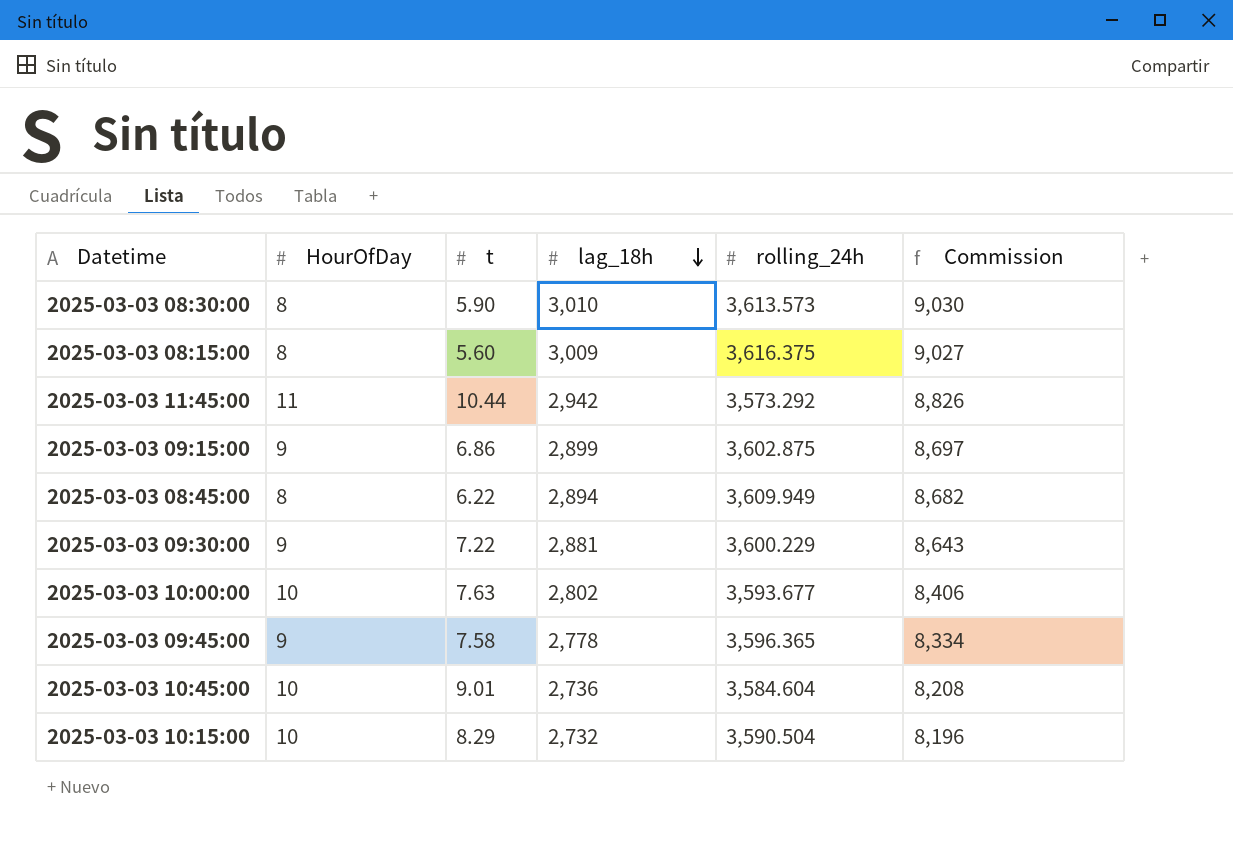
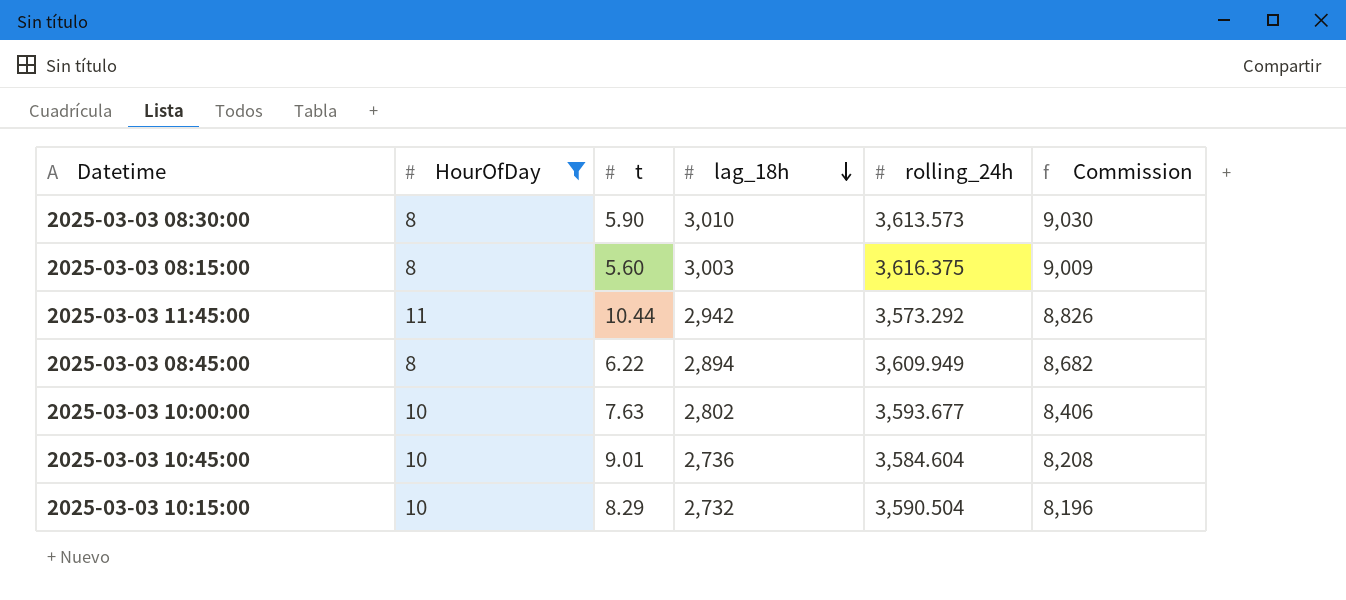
filter: none -> HourOfDay != 9
2025-03-03 08:15:00 | lag_18h: 3,009 -> 3,003
2025-03-03 08:15:00 | Commission: 9,027 -> 9,009

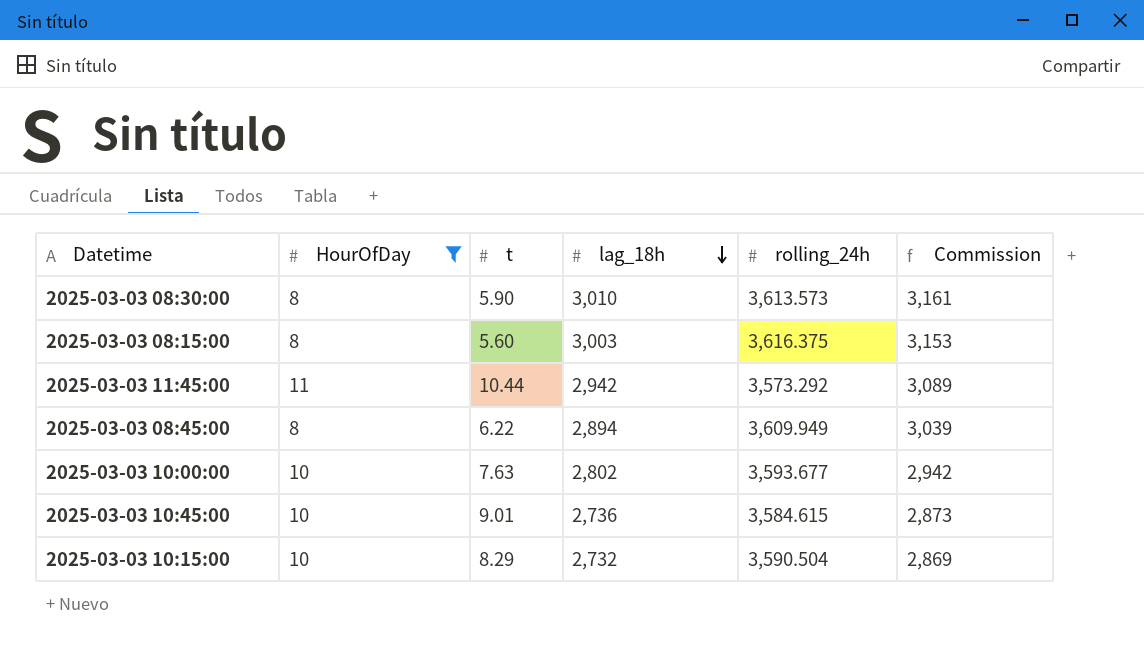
column Commission | formula: [lag_18h] * 3 -> [lag_18h] * 1.05
2025-03-03 10:45:00 | rolling_24h: 3,584.604 -> 3,584.615

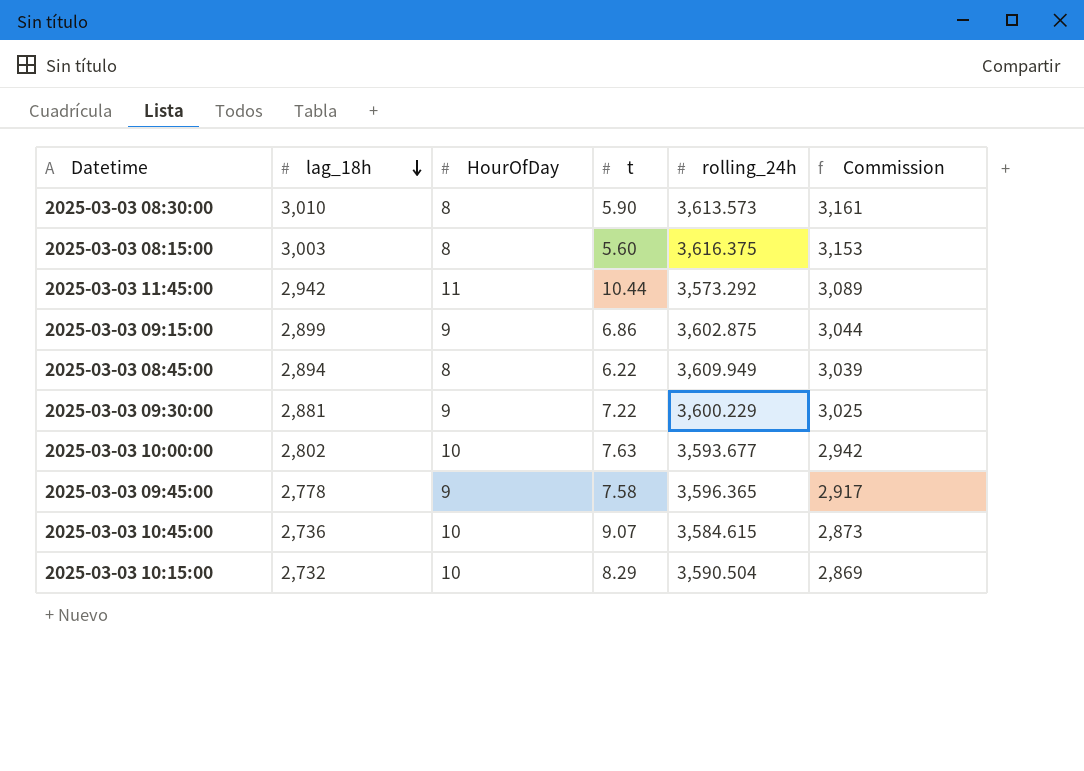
filter: HourOfDay != 9 -> none
column lag_18h | position: 4 -> 2
2025-03-03 10:45:00 | t: 9.01 -> 9.07

